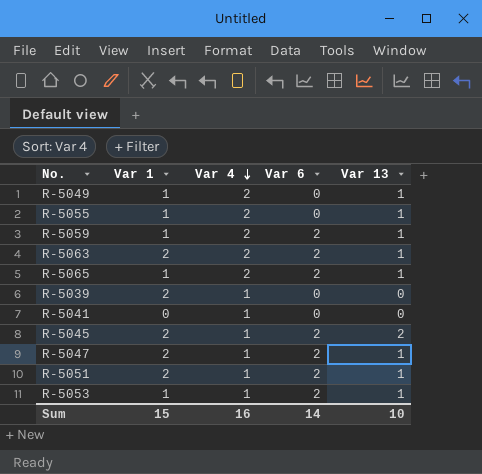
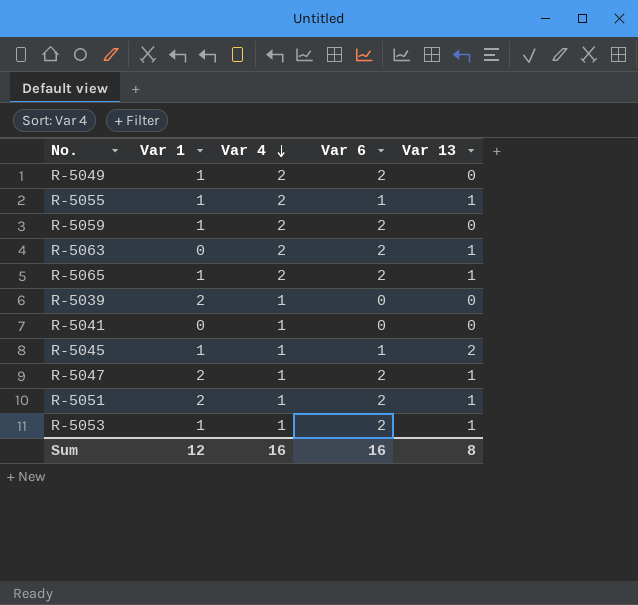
R-5049 | Var 6: 0 -> 2
R-5049 | Var 13: 1 -> 0
R-5055 | Var 6: 0 -> 1
R-5059 | Var 13: 1 -> 0
R-5063 | Var 1: 2 -> 0
R-5045 | Var 1: 2 -> 1
R-5045 | Var 6: 2 -> 1
Sum | Var 1: 15 -> 12
Sum | Var 6: 14 -> 16
Sum | Var 13: 10 -> 8

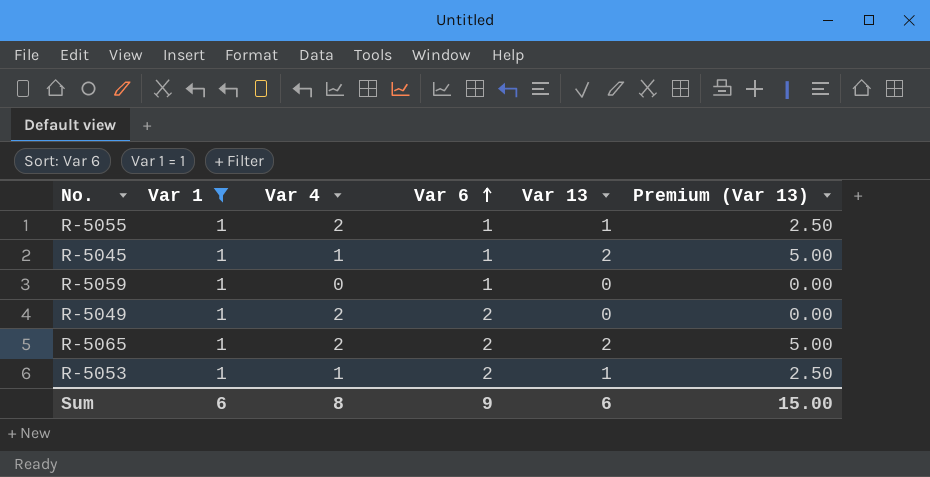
filter: none -> Var 1 = 1
row order: Var 4 descending -> Var 6 ascending
column Premium (Var 13) | formula: none -> [Var 13] * 2.5
R-5059 | Var 4: 2 -> 0
R-5059 | Var 6: 2 -> 1
R-5065 | Var 13: 1 -> 2
Sum | Var 1: 12 -> 6
Sum | Var 4: 16 -> 8
Sum | Var 6: 16 -> 9
Sum | Var 13: 8 -> 6

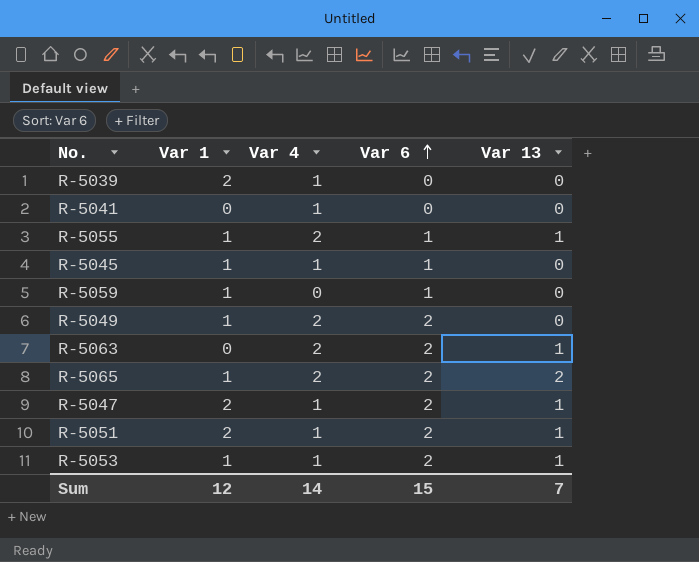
filter: Var 1 = 1 -> none
column Premium (Var 13) | formula: [Var 13] * 2.5 -> none
R-5045 | Var 13: 2 -> 0
Sum | Var 1: 6 -> 12
Sum | Var 4: 8 -> 14
Sum | Var 6: 9 -> 15
Sum | Var 13: 6 -> 7

